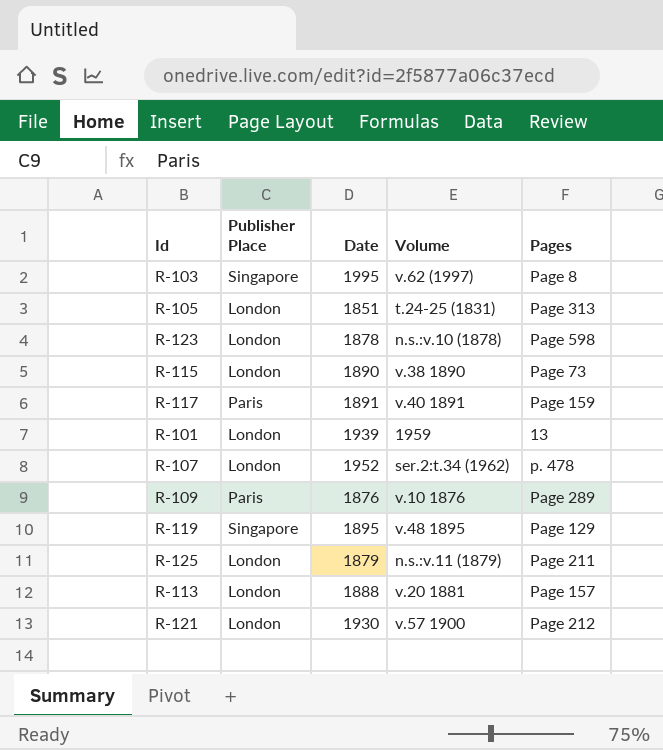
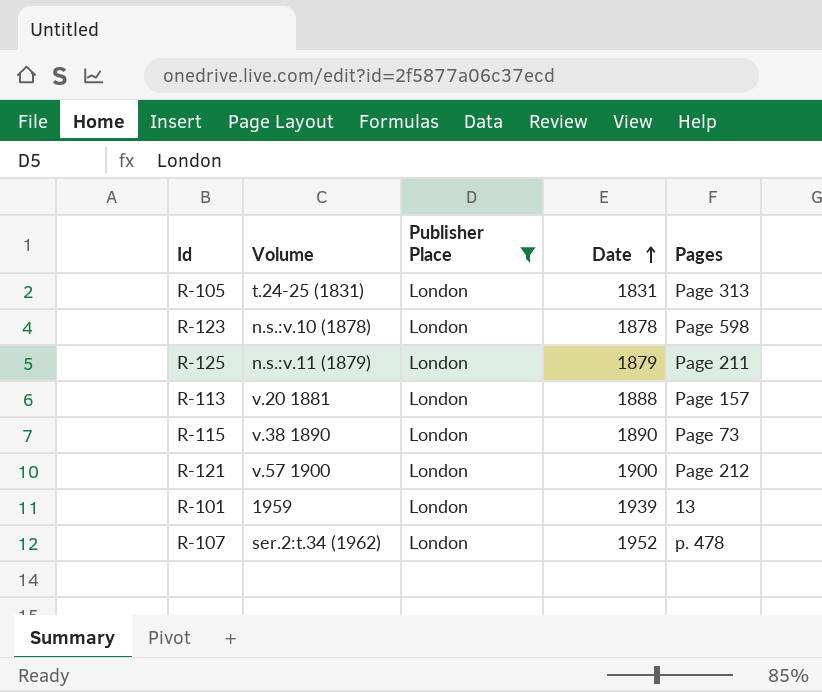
filter: none -> Publisher Place = London
row order: none -> Date ascending
column Volume | position: 4 -> 2
R-105 | Date: 1851 -> 1831
R-121 | Date: 1930 -> 1900

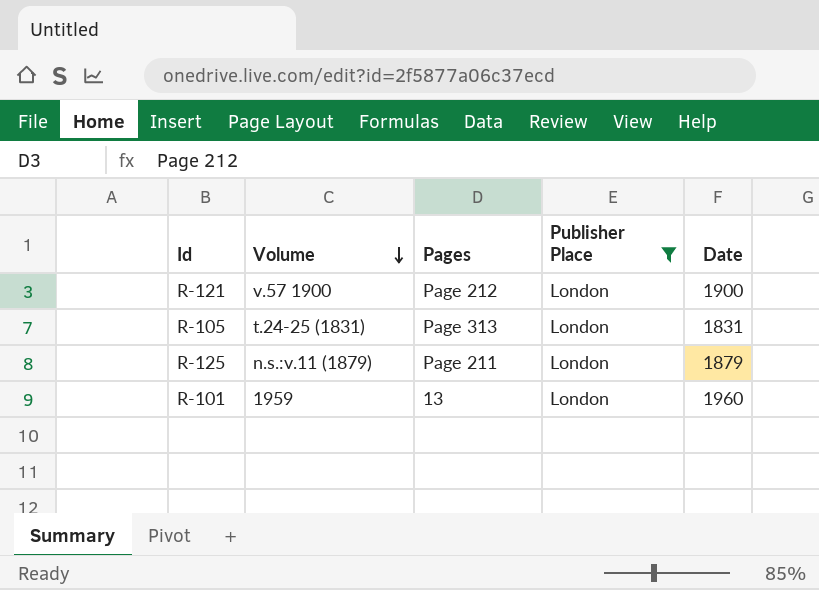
row order: Date ascending -> Volume descending
column Pages | position: 5 -> 3
row R-123: n.s.:v.10 (1878) | London | 1878 | Page 598 -> none
row R-113: v.20 1881 | London | 1888 | Page 157 -> none
row R-115: v.38 1890 | London | 1890 | Page 73 -> none
row R-107: ser.2:t.34 (1962) | London | 1952 | p. 478 -> none
R-101 | Date: 1939 -> 1960

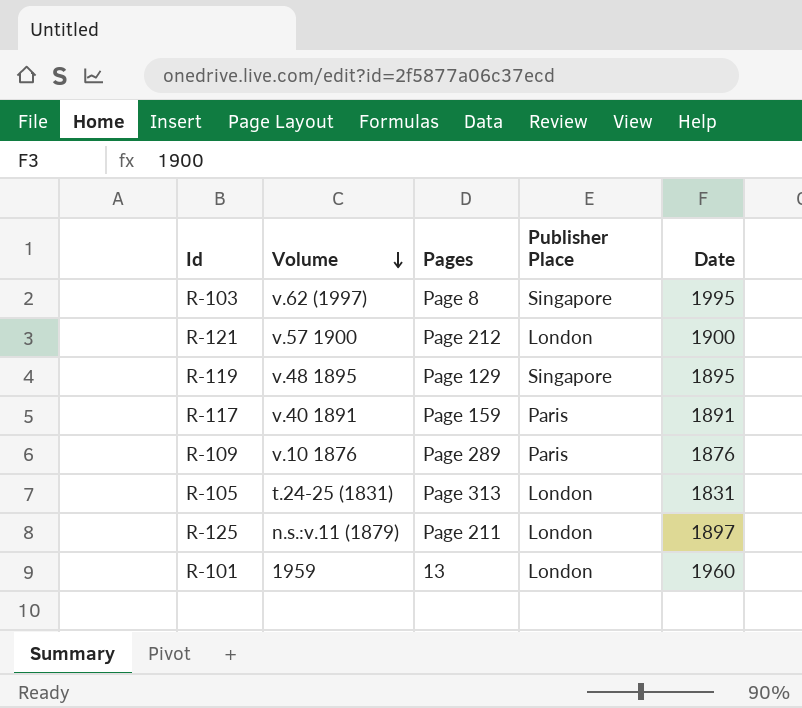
filter: Publisher Place = London -> none
R-125 | Date: 1879 -> 1897

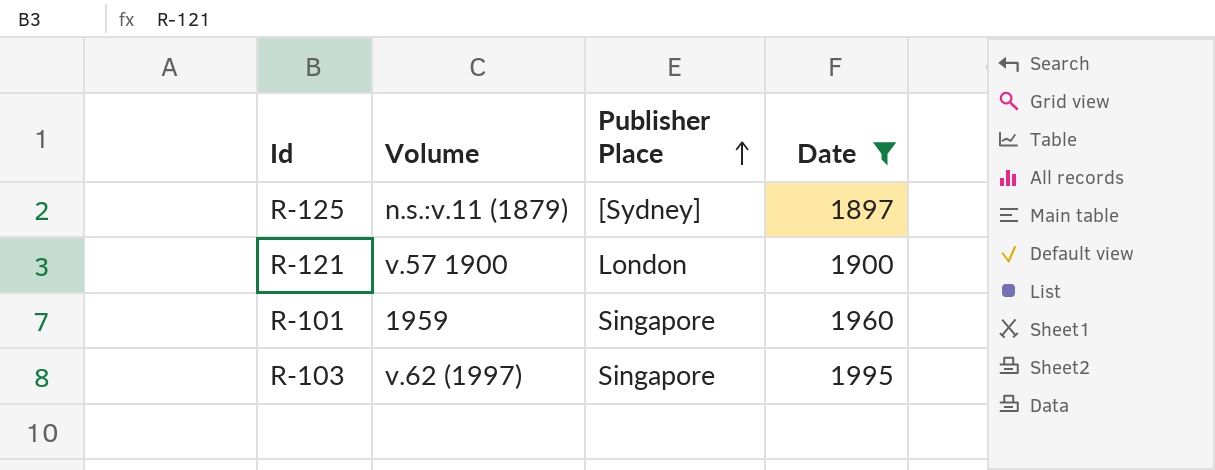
filter: none -> Date >= 1897
row order: Volume descending -> Publisher Place ascending
column Pages | position: 3 -> none
R-125 | Publisher Place: London -> [Sydney]
R-101 | Publisher Place: London -> Singapore

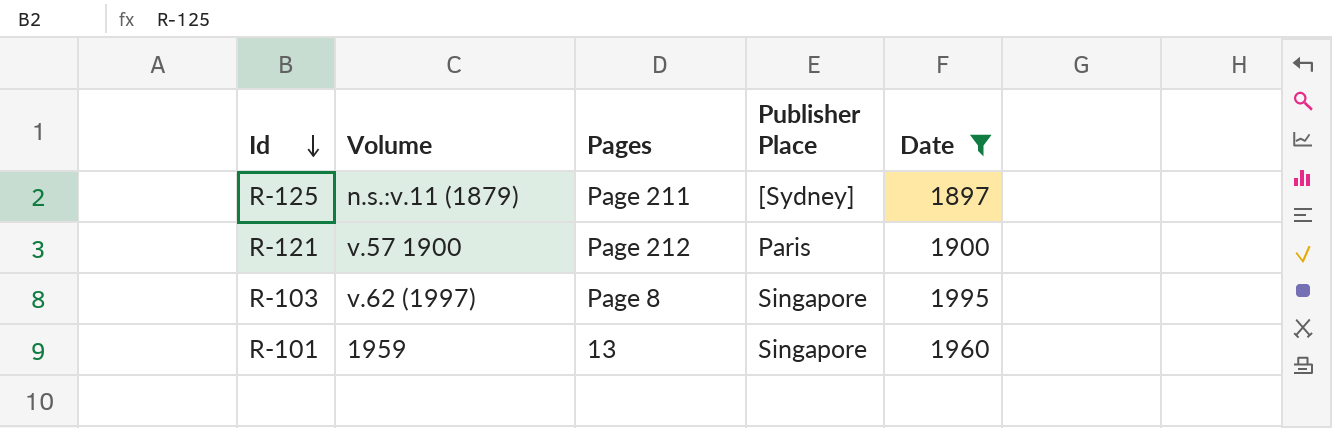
row order: Publisher Place ascending -> Id descending
column Pages | position: none -> 3
R-121 | Publisher Place: London -> Paris

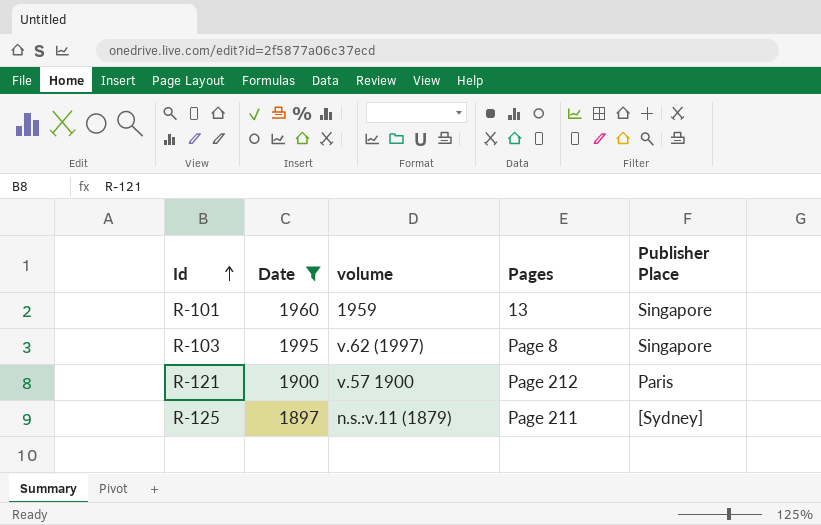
row order: Id descending -> Id ascending
column Date | position: 5 -> 2
column name: Volume -> volume

